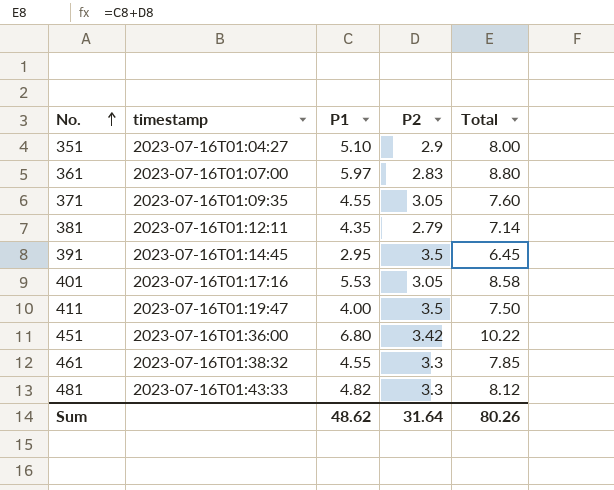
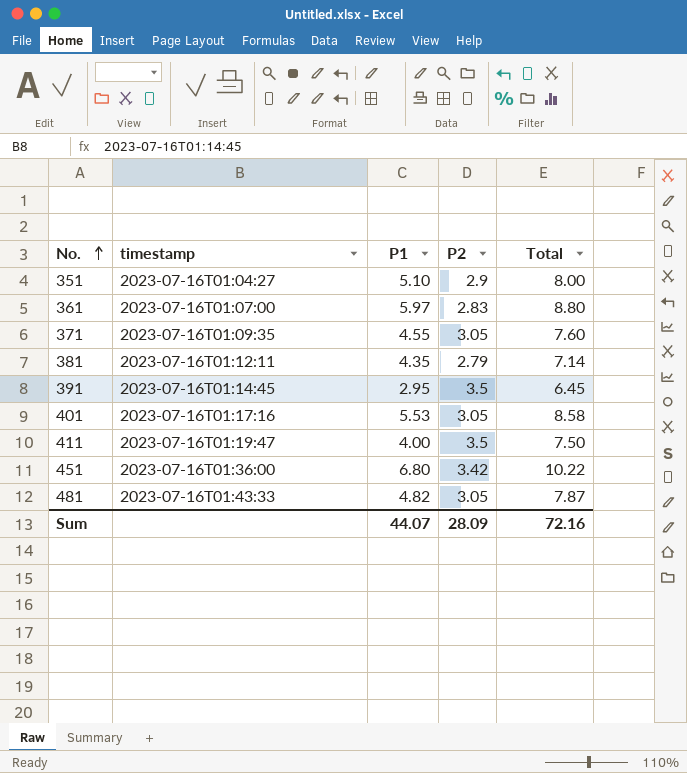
row 461: 2023-07-16T01:38:32 | 4.55 | 3.3 | 7.85 -> none
481 | P2: 3.3 -> 3.05
481 | Total: 8.12 -> 7.87
Sum | P1: 48.62 -> 44.07
Sum | P2: 31.64 -> 28.09
Sum | Total: 80.26 -> 72.16

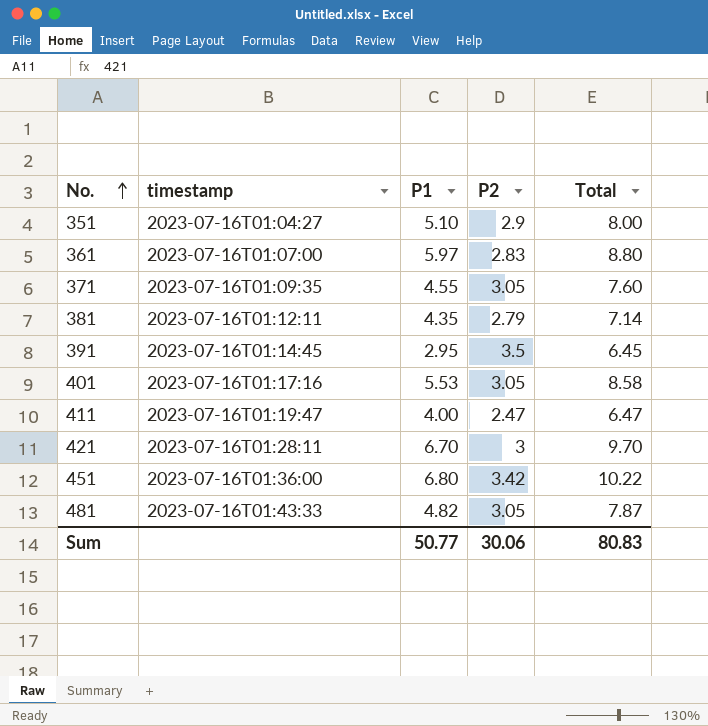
411 | P2: 3.5 -> 2.47
411 | Total: 7.50 -> 6.47
row 421: none -> 2023-07-16T01:28:11 | 6.70 | 3 | 9.70
Sum | P1: 44.07 -> 50.77
Sum | P2: 28.09 -> 30.06
Sum | Total: 72.16 -> 80.83

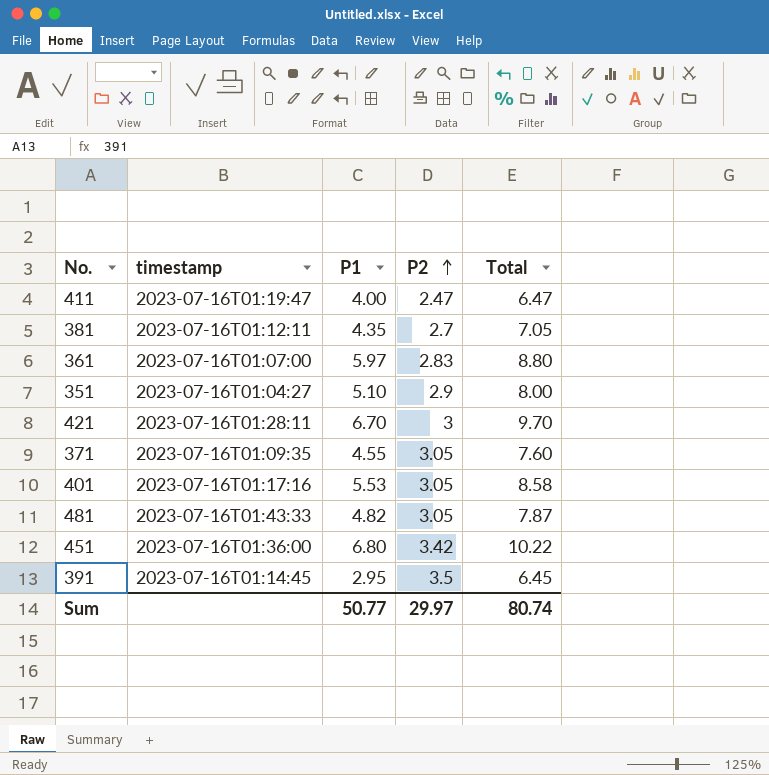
row order: No. ascending -> P2 ascending
381 | P2: 2.79 -> 2.7
381 | Total: 7.14 -> 7.05
Sum | P2: 30.06 -> 29.97
Sum | Total: 80.83 -> 80.74

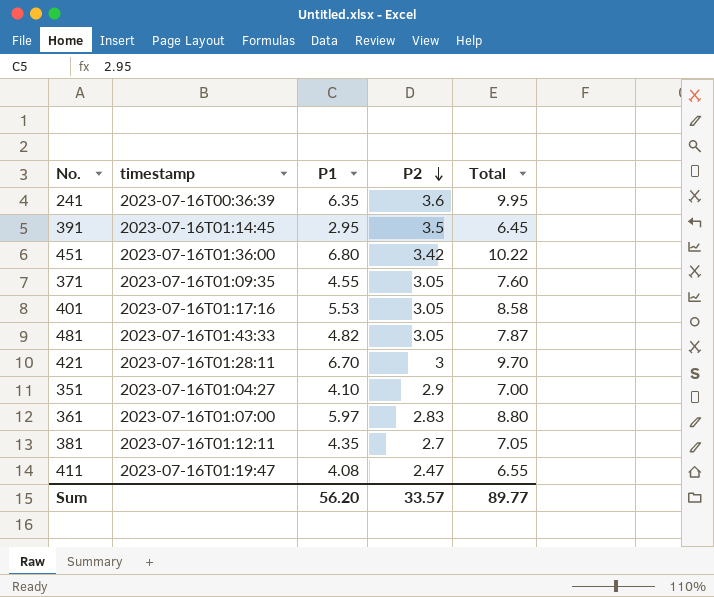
row order: P2 ascending -> P2 descending
row 241: none -> 2023-07-16T00:36:39 | 6.35 | 3.6 | 9.95
351 | P1: 5.10 -> 4.10
351 | Total: 8.00 -> 7.00
411 | P1: 4.00 -> 4.08
411 | Total: 6.47 -> 6.55
Sum | P1: 50.77 -> 56.20
Sum | P2: 29.97 -> 33.57
Sum | Total: 80.74 -> 89.77

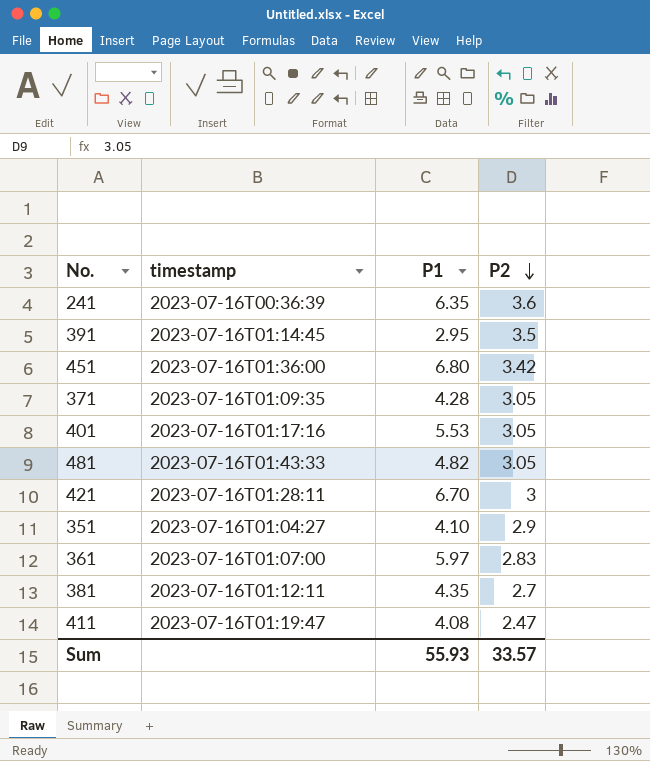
column Total | formula: [P1] + [P2] -> none
371 | P1: 4.55 -> 4.28
Sum | P1: 56.20 -> 55.93

